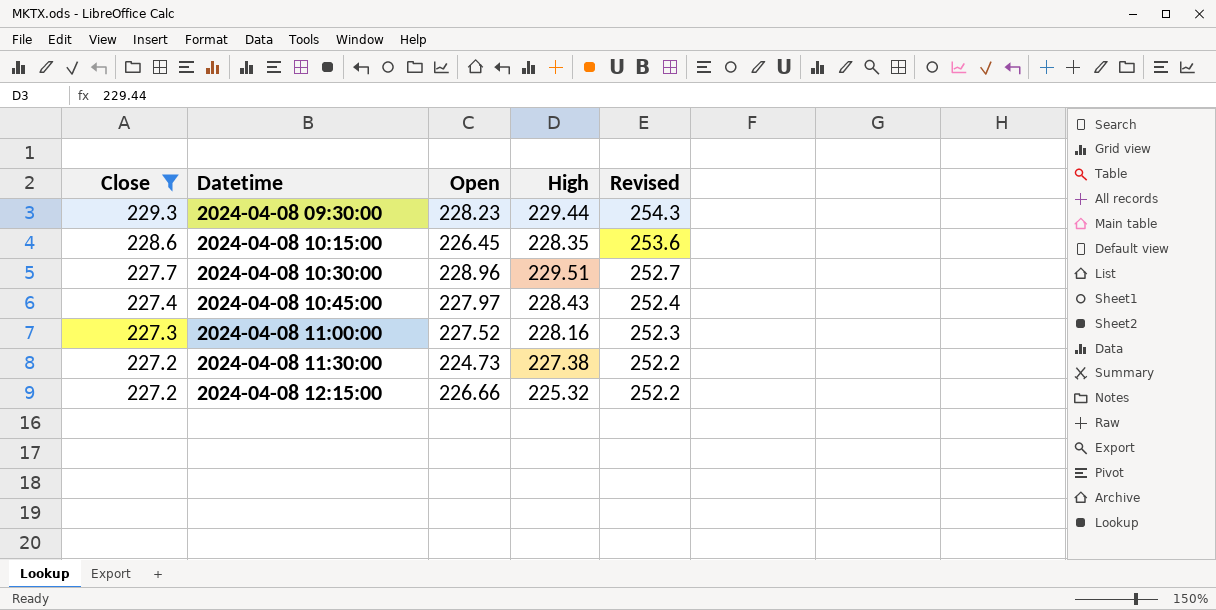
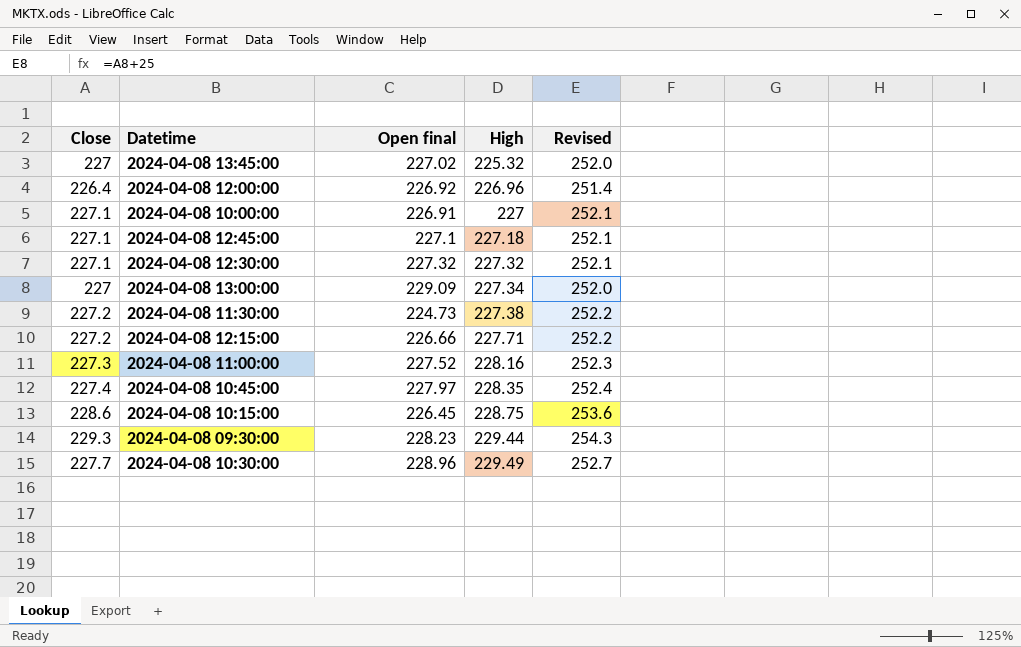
filter: Close >= 227.2 -> none
row order: Close descending -> High ascending
column name: Open -> Open final
2024-04-08 12:15:00 | High: 225.32 -> 227.71
2024-04-08 10:45:00 | High: 228.43 -> 228.35
2024-04-08 10:15:00 | High: 228.35 -> 228.75
2024-04-08 10:30:00 | High: 229.51 -> 229.49

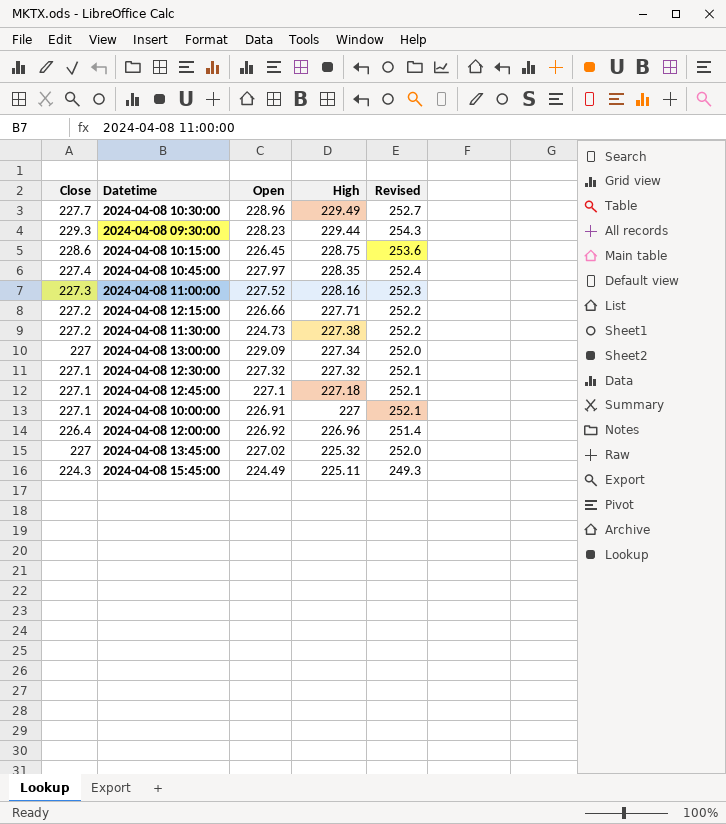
row order: High ascending -> High descending
column name: Open final -> Open
row 2024-04-08 15:45:00: none -> 224.3 | 224.49 | 225.11 | 249.3

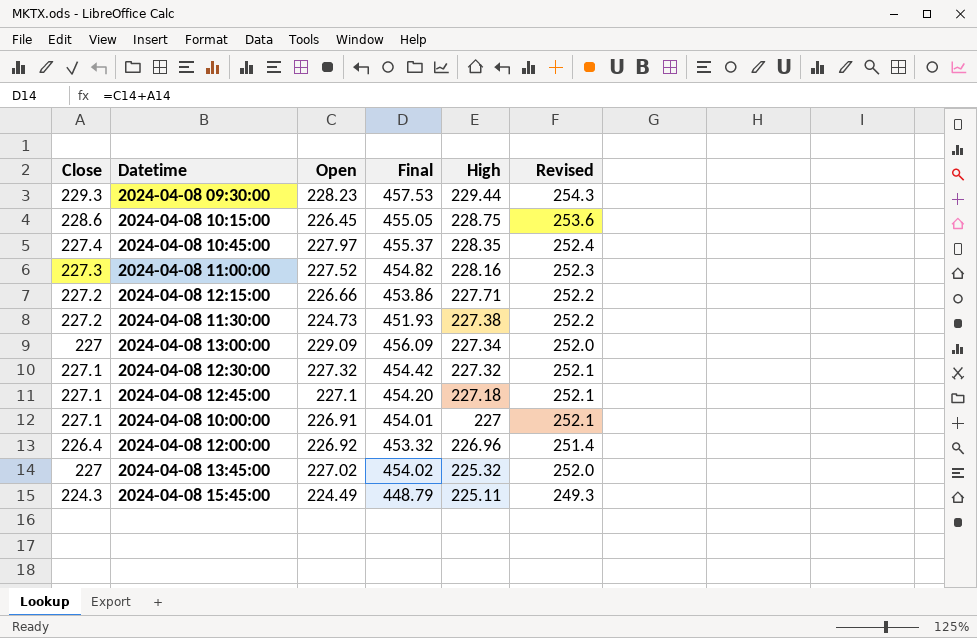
column Final | formula: none -> [Close] + [Open]
row 2024-04-08 10:30:00: 227.7 | 228.96 | 229.49 | 252.7 -> none

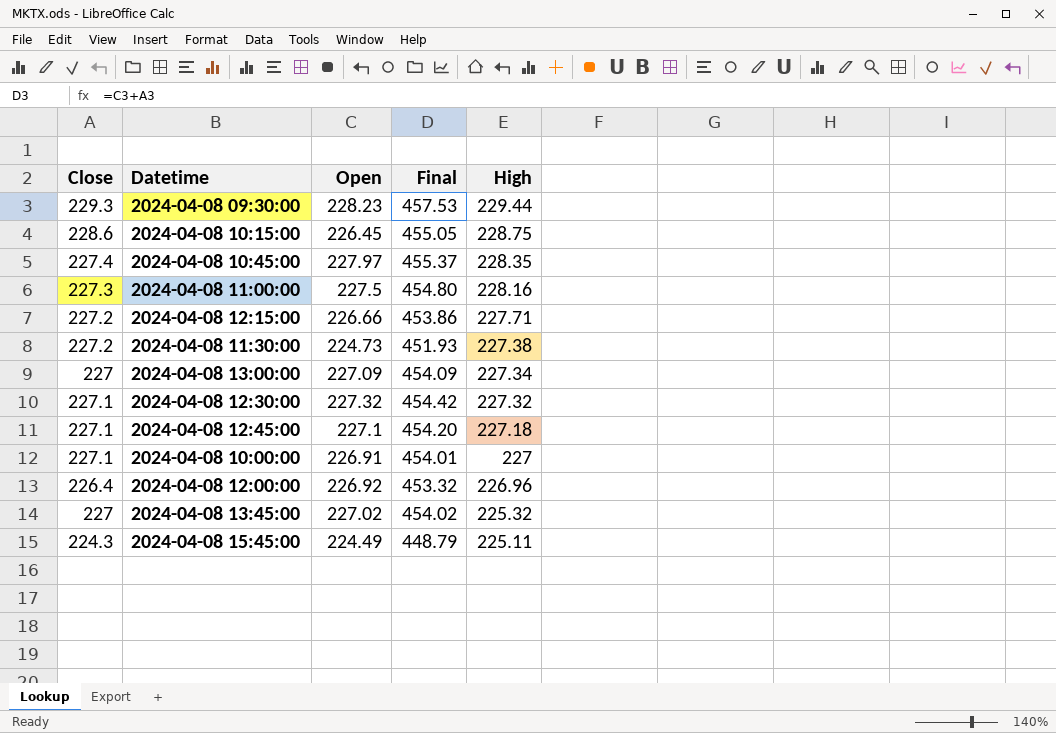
column Revised | formula: [Close] + 25 -> none
2024-04-08 11:00:00 | Open: 227.52 -> 227.5
2024-04-08 11:00:00 | Final: 454.82 -> 454.80
2024-04-08 13:00:00 | Open: 229.09 -> 227.09
2024-04-08 13:00:00 | Final: 456.09 -> 454.09

